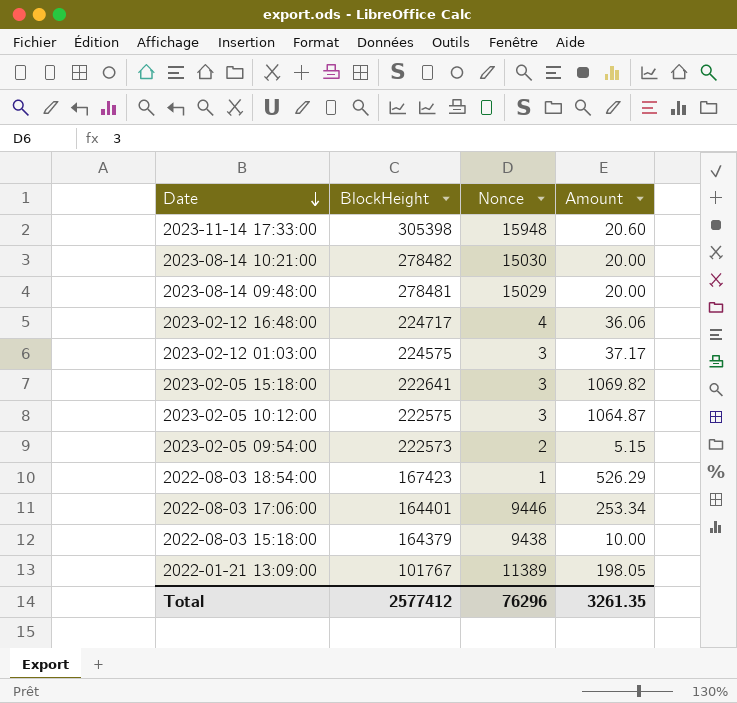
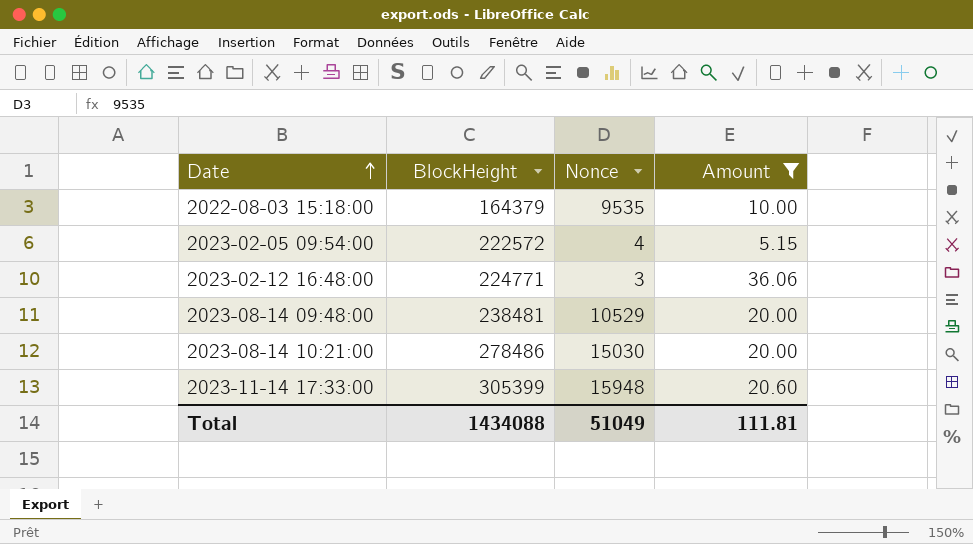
filter: none -> Amount <= 36.06
row order: Date descending -> Date ascending
2022-08-03 15:18:00 | Nonce: 9438 -> 9535
2023-02-05 09:54:00 | BlockHeight: 222573 -> 222572
2023-02-05 09:54:00 | Nonce: 2 -> 4
2023-02-12 16:48:00 | BlockHeight: 224717 -> 224771
2023-02-12 16:48:00 | Nonce: 4 -> 3
2023-08-14 09:48:00 | BlockHeight: 278481 -> 238481
2023-08-14 09:48:00 | Nonce: 15029 -> 10529
2023-08-14 10:21:00 | BlockHeight: 278482 -> 278486
2023-11-14 17:33:00 | BlockHeight: 305398 -> 305399
Total | BlockHeight: 2577412 -> 1434088
Total | Nonce: 76296 -> 51049
Total | Amount: 3261.35 -> 111.81

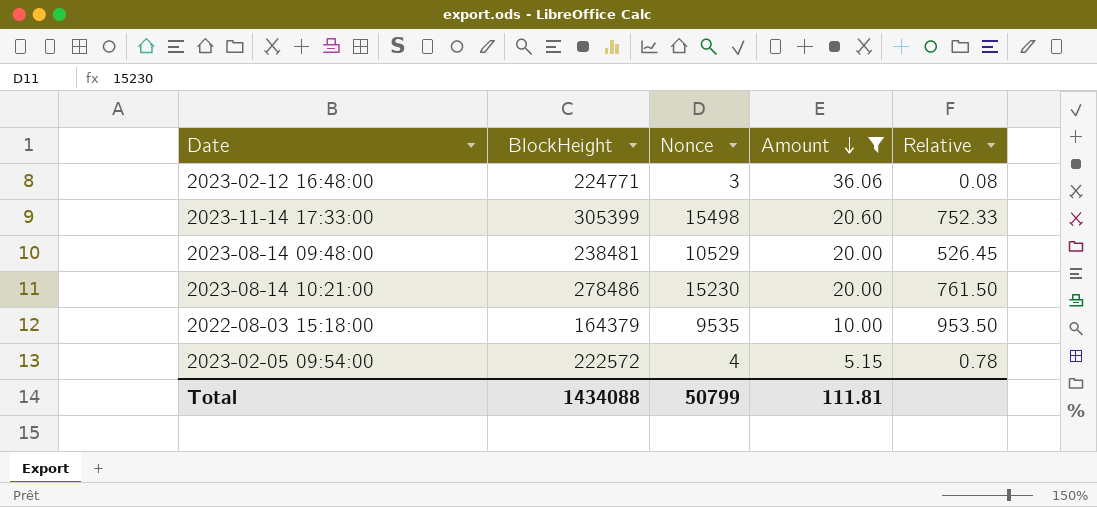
row order: Date ascending -> Amount descending
column Relative | formula: none -> [Nonce] / [Amount]
2023-11-14 17:33:00 | Nonce: 15948 -> 15498
2023-08-14 10:21:00 | Nonce: 15030 -> 15230
Total | Nonce: 51049 -> 50799

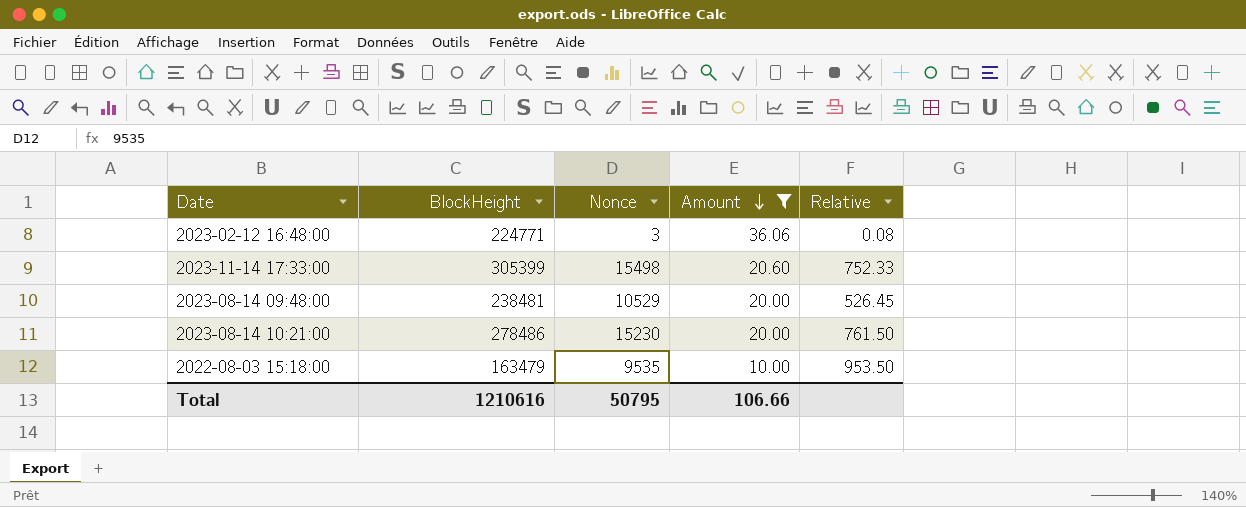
row 2023-02-05 09:54:00: 222572 | 4 | 5.15 | 0.78 -> none
2022-08-03 15:18:00 | BlockHeight: 164379 -> 163479
Total | BlockHeight: 1434088 -> 1210616
Total | Nonce: 50799 -> 50795
Total | Amount: 111.81 -> 106.66

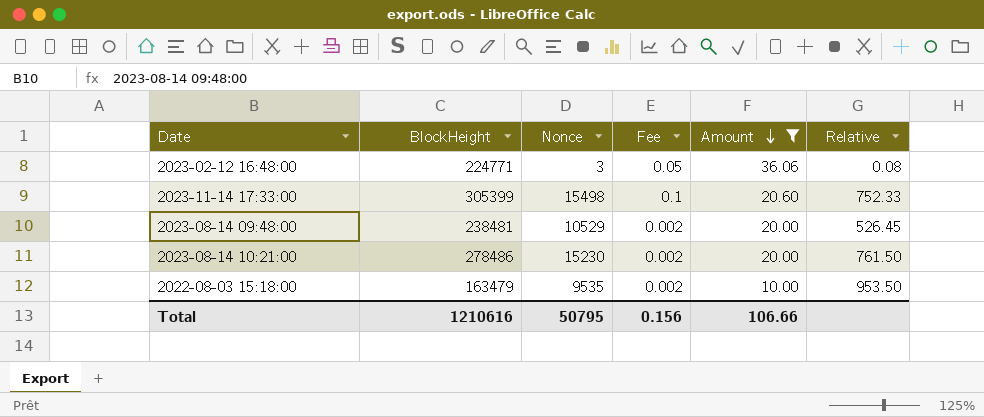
column Fee | position: none -> 4

